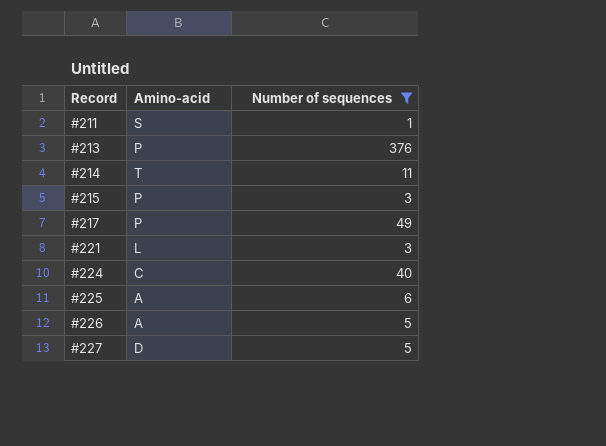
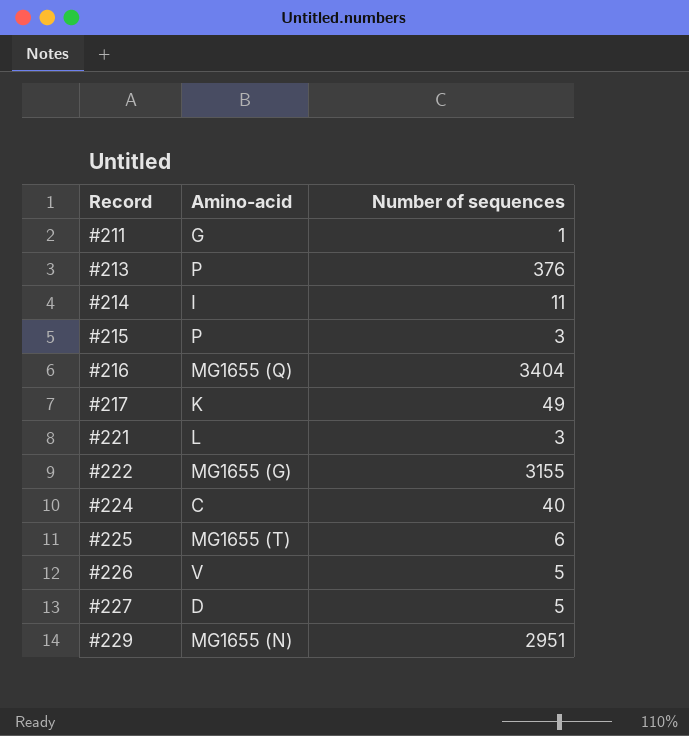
filter: Number of sequences <= 376 -> none
#211 | Amino-acid: S -> G
#214 | Amino-acid: T -> I
#217 | Amino-acid: P -> K
#225 | Amino-acid: A -> MG1655 (T)
#226 | Amino-acid: A -> V

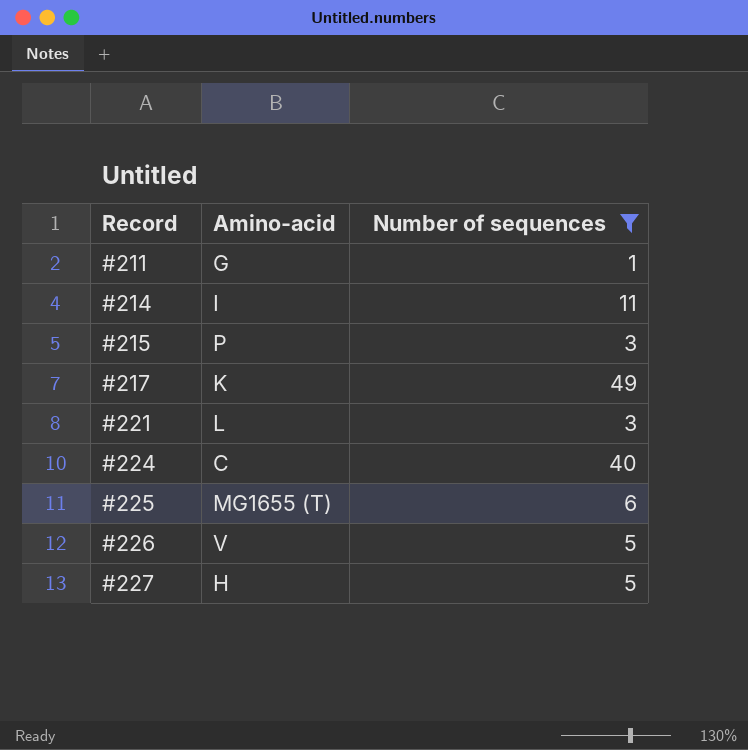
filter: none -> Number of sequences <= 49
#227 | Amino-acid: D -> H

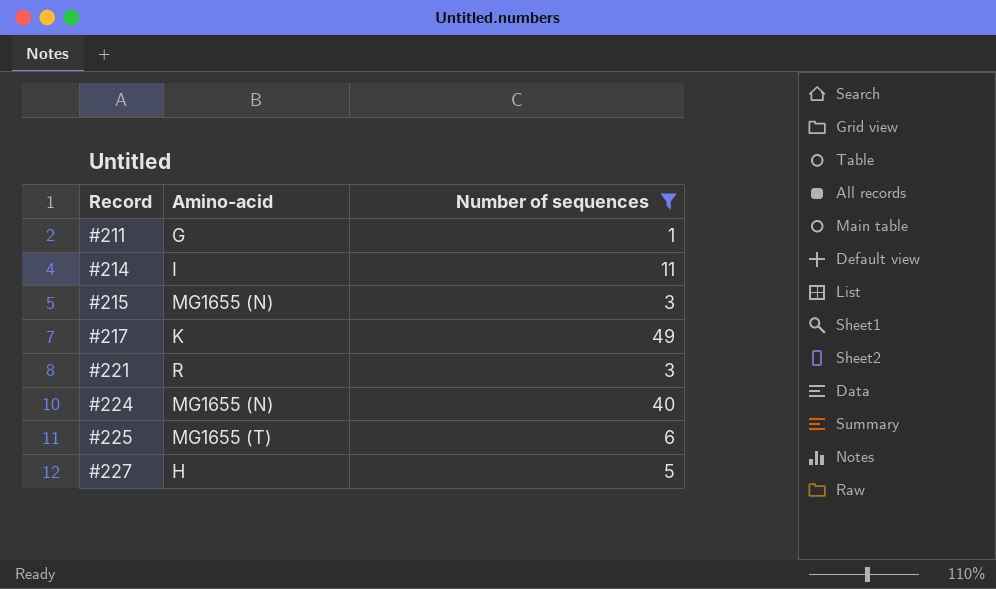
row #226: V | 5 -> none
#215 | Amino-acid: P -> MG1655 (N)
#221 | Amino-acid: L -> R
#224 | Amino-acid: C -> MG1655 (N)

